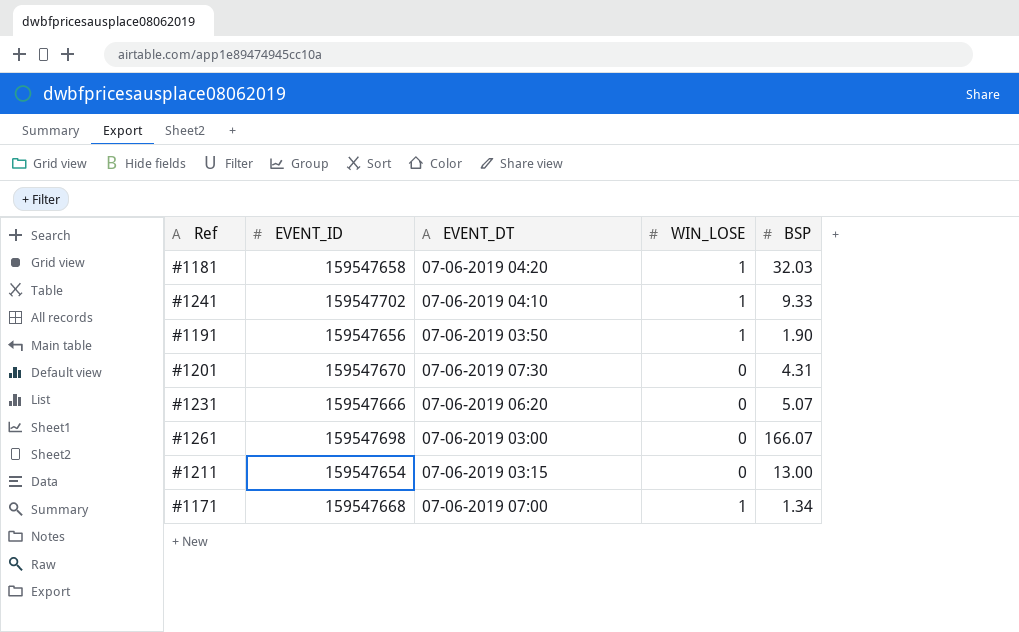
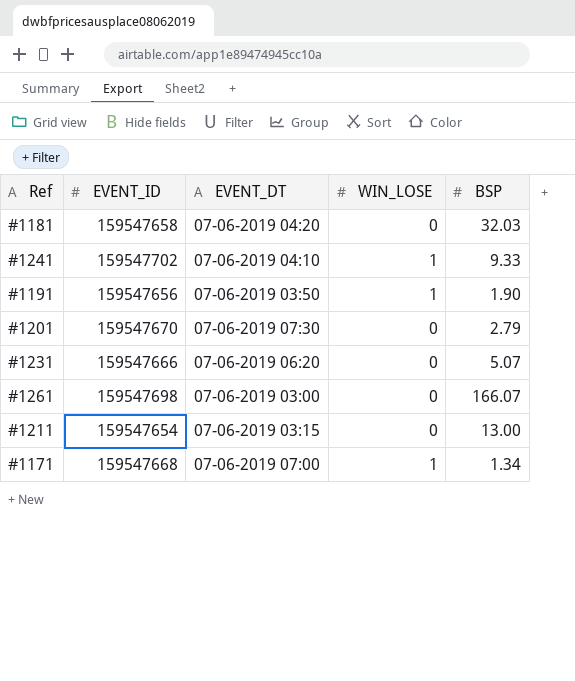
#1181 | WIN_LOSE: 1 -> 0
#1201 | BSP: 4.31 -> 2.79

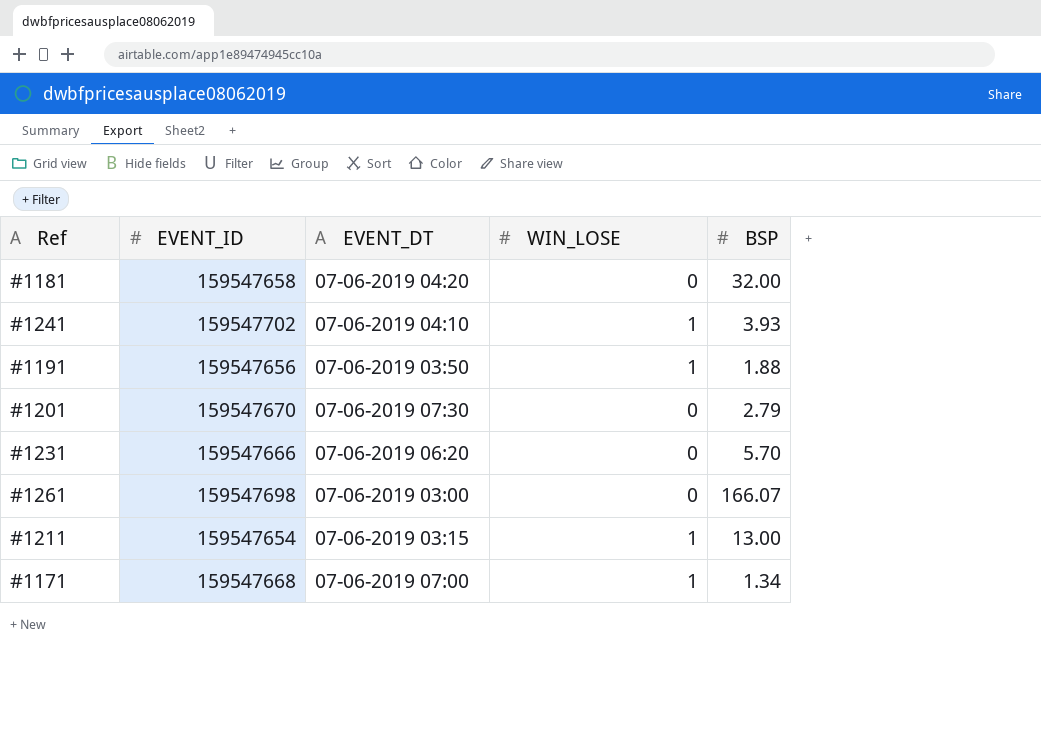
#1181 | BSP: 32.03 -> 32.00
#1241 | BSP: 9.33 -> 3.93
#1191 | BSP: 1.90 -> 1.88
#1231 | BSP: 5.07 -> 5.70
#1211 | WIN_LOSE: 0 -> 1

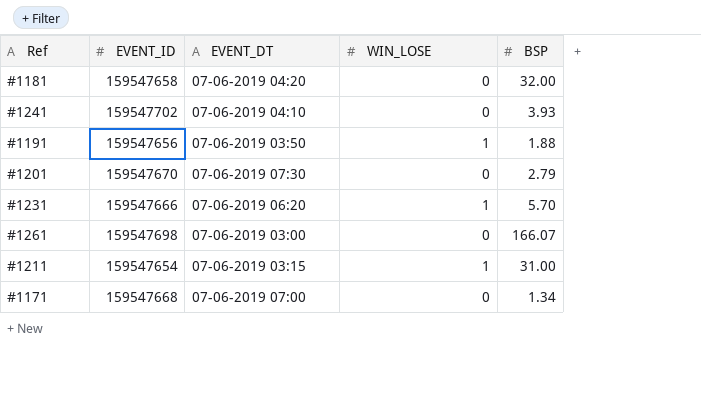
#1241 | WIN_LOSE: 1 -> 0
#1231 | WIN_LOSE: 0 -> 1
#1211 | BSP: 13.00 -> 31.00
#1171 | WIN_LOSE: 1 -> 0

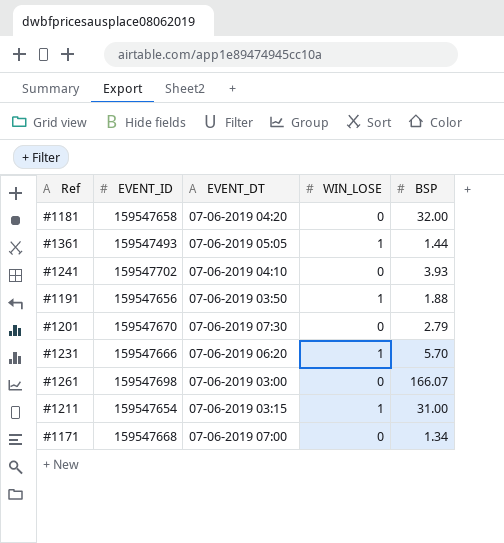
row #1361: none -> 159547493 | 07-06-2019 05:05 | 1 | 1.44

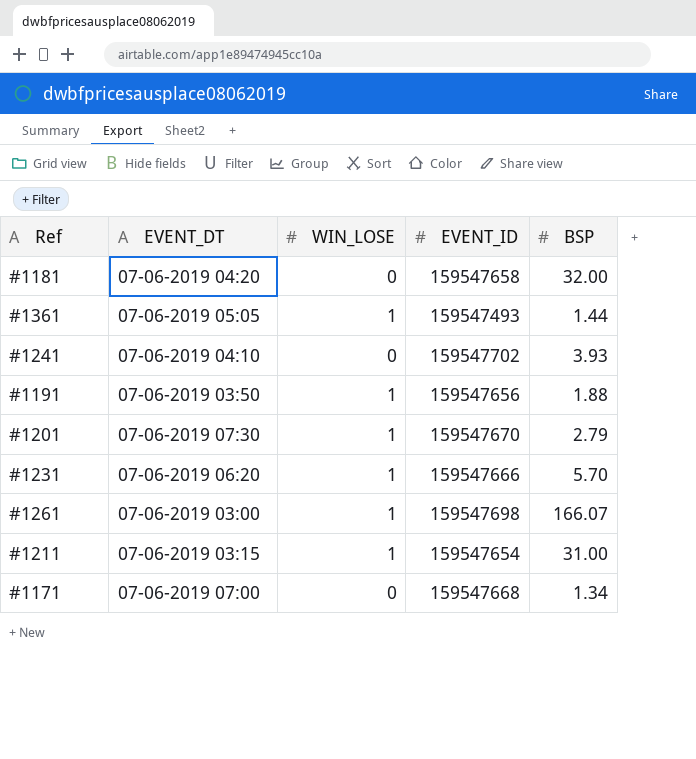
column EVENT_ID | position: 2 -> 4
#1201 | WIN_LOSE: 0 -> 1
#1261 | WIN_LOSE: 0 -> 1

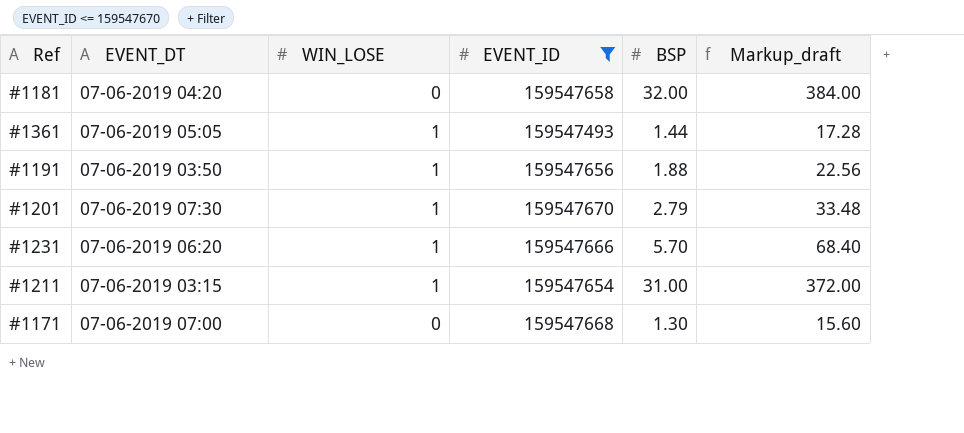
filter: none -> EVENT_ID <= 159547670
column Markup_draft | formula: none -> [BSP] * 12
#1171 | BSP: 1.34 -> 1.30

